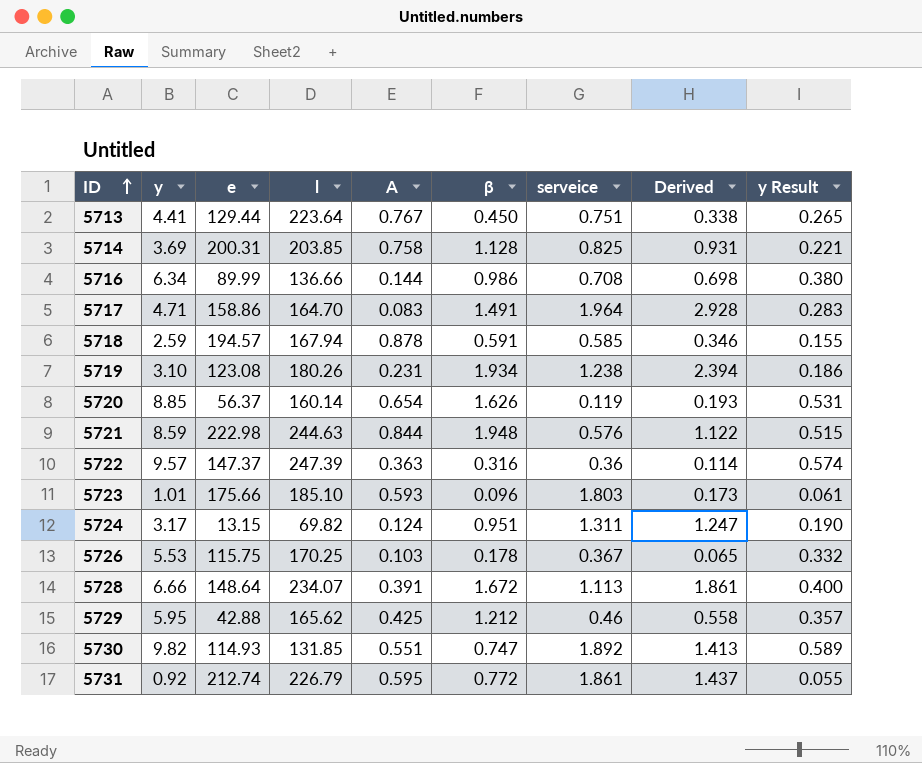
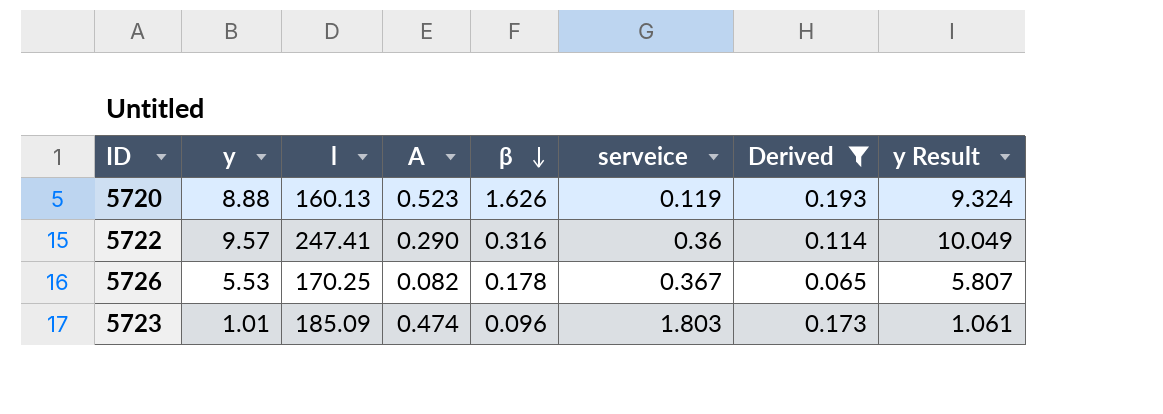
filter: none -> Derived <= 0.193
row order: ID ascending -> β descending
column e | position: 3 -> none
column y Result | formula: [y] * 0.06 -> [y] * 1.05
5720 | y: 8.85 -> 8.88
5720 | l: 160.14 -> 160.13
5720 | Α: 0.654 -> 0.523
5722 | l: 247.39 -> 247.41
5722 | Α: 0.363 -> 0.290
5726 | Α: 0.103 -> 0.082
5723 | l: 185.10 -> 185.09
5723 | Α: 0.593 -> 0.474

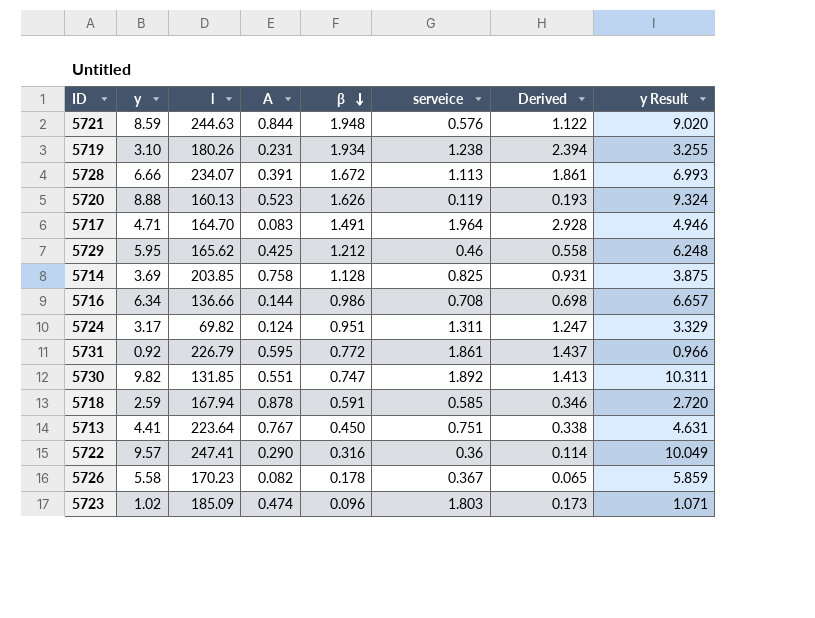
filter: Derived <= 0.193 -> none
5726 | y: 5.53 -> 5.58
5726 | l: 170.25 -> 170.23
5726 | y Result: 5.807 -> 5.859
5723 | y: 1.01 -> 1.02
5723 | y Result: 1.061 -> 1.071

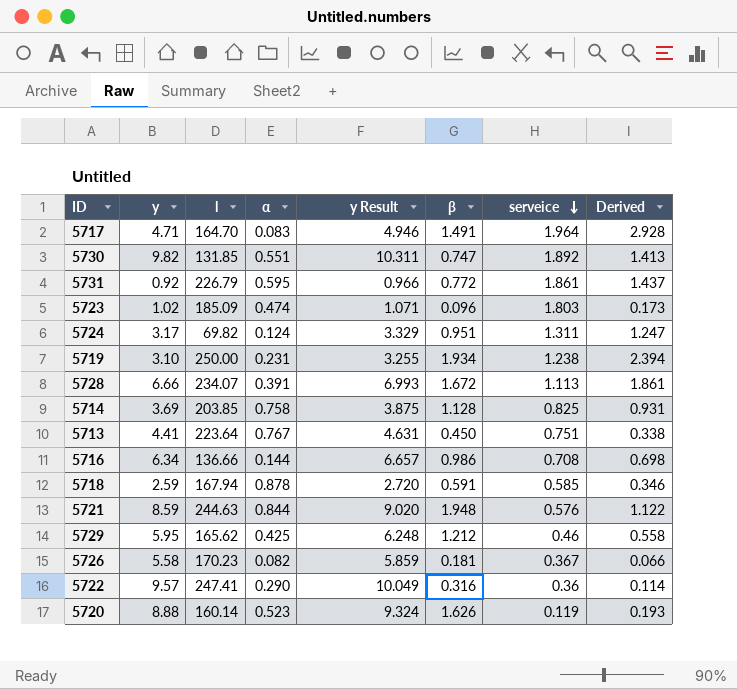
row order: β descending -> serveice descending
column name: Α -> α
column y Result | position: 8 -> 5
5719 | l: 180.26 -> 250.00
5726 | β: 0.178 -> 0.181
5726 | Derived: 0.065 -> 0.066
5720 | l: 160.13 -> 160.14

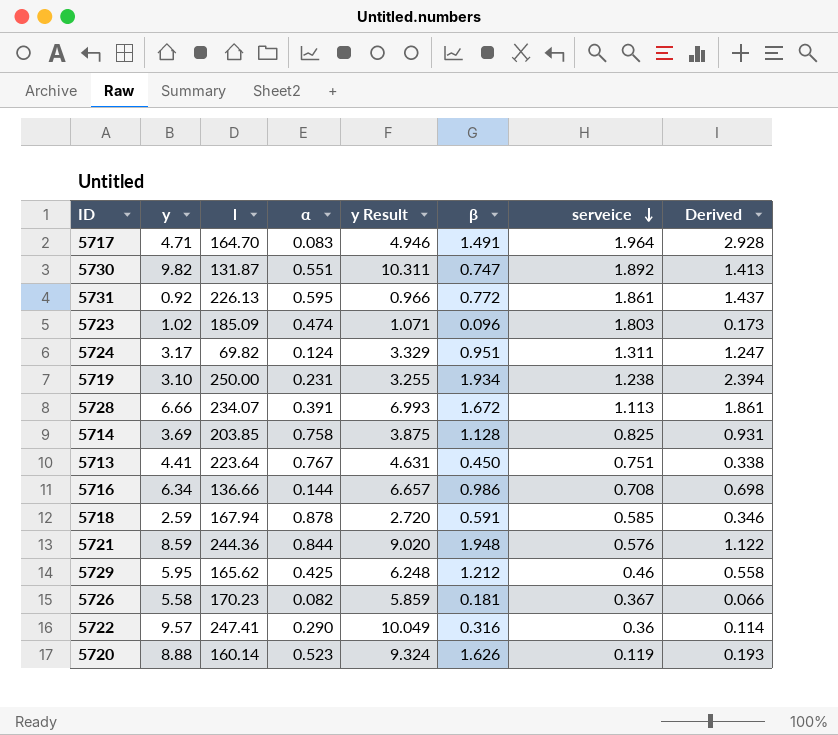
5730 | l: 131.85 -> 131.87
5731 | l: 226.79 -> 226.13
5721 | l: 244.63 -> 244.36

